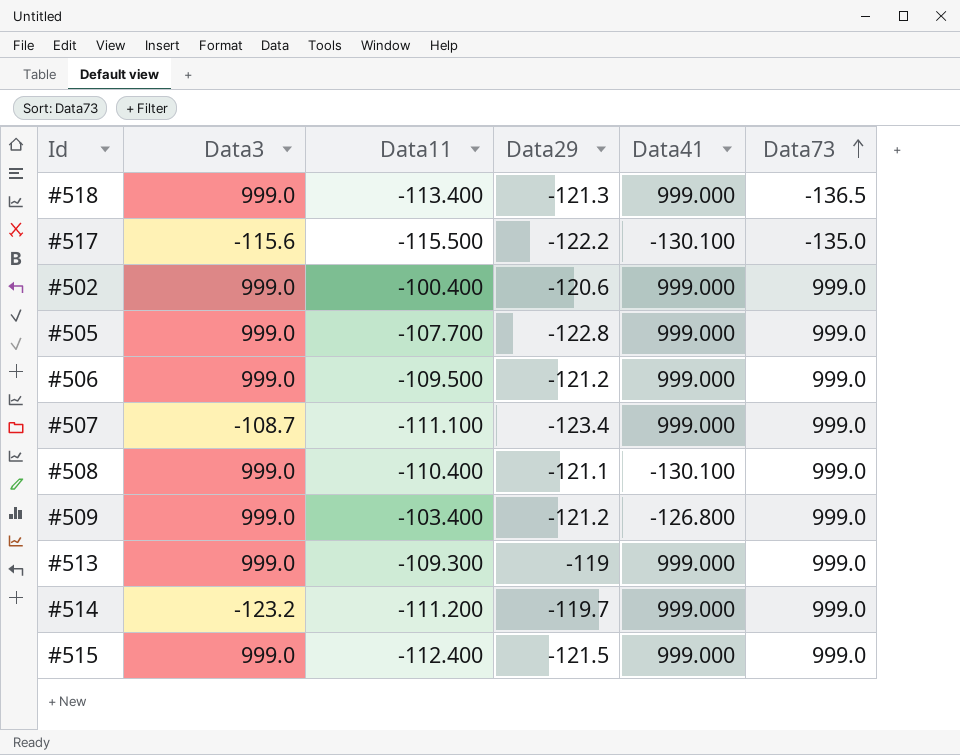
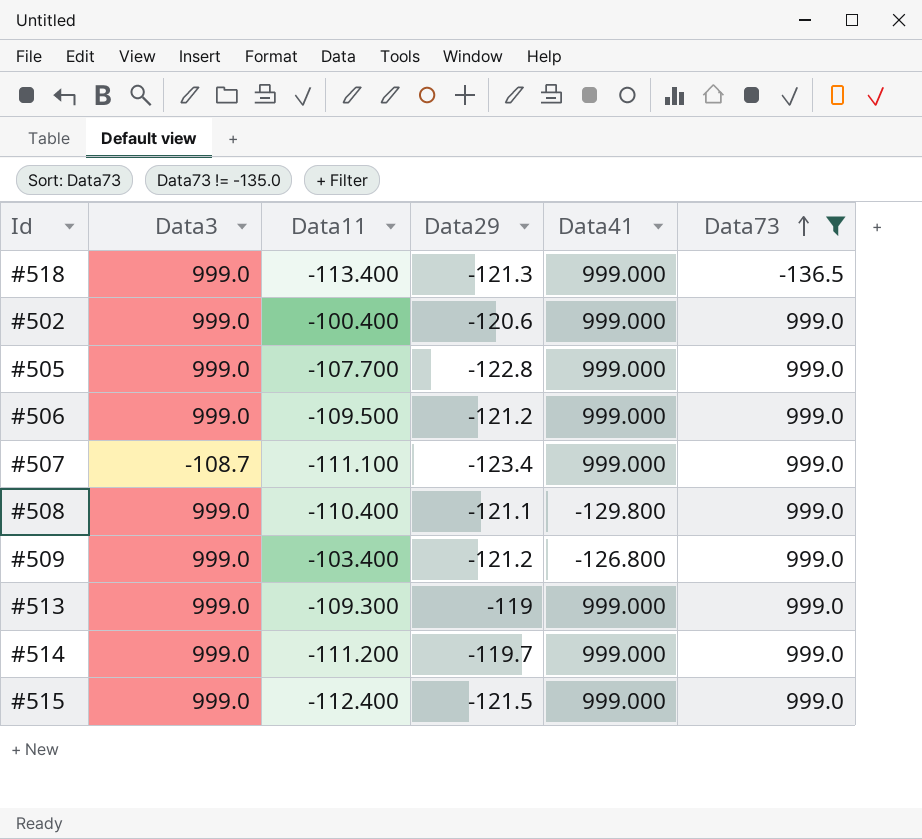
filter: none -> Data73 != -135.0
#508 | Data41: -130.100 -> -129.800
#514 | Data3: -123.2 -> 999.0

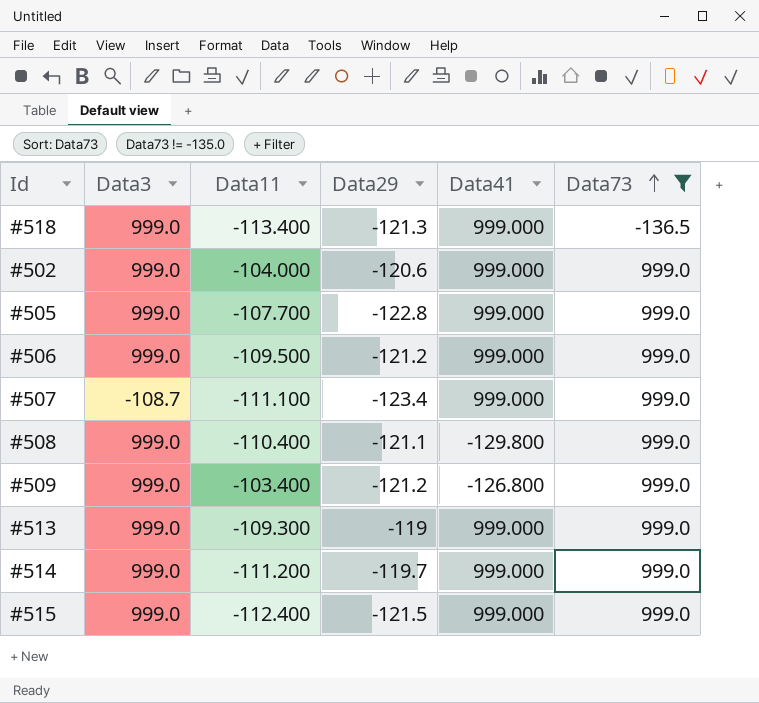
#502 | Data11: -100.400 -> -104.000

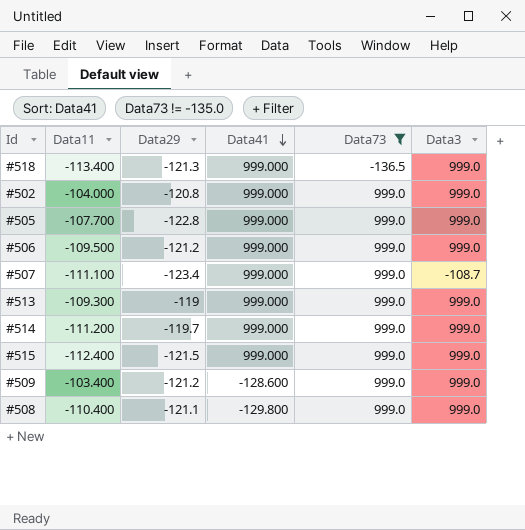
row order: Data73 ascending -> Data41 descending
column Data3 | position: 2 -> 6
#502 | Data29: -120.6 -> -120.8
#509 | Data41: -126.800 -> -128.600

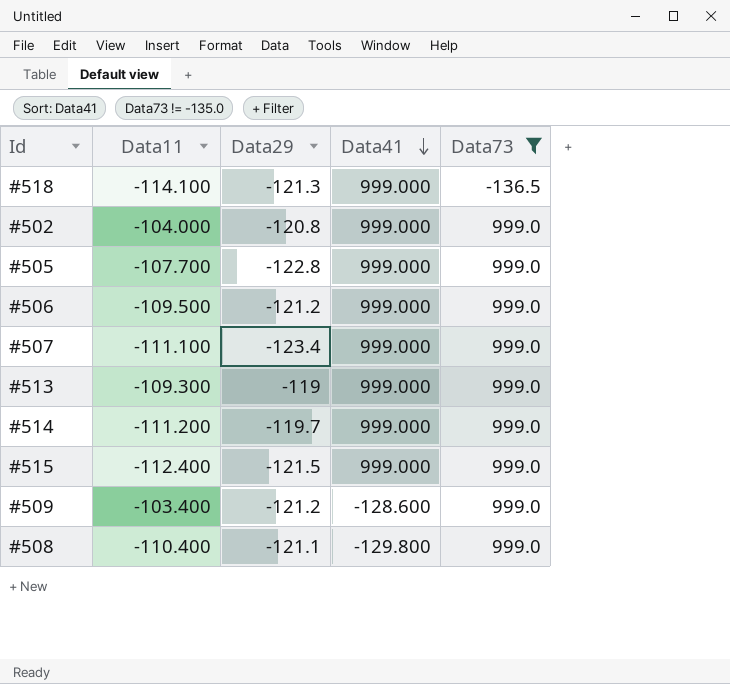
column Data3 | position: 6 -> none
#518 | Data11: -113.400 -> -114.100

